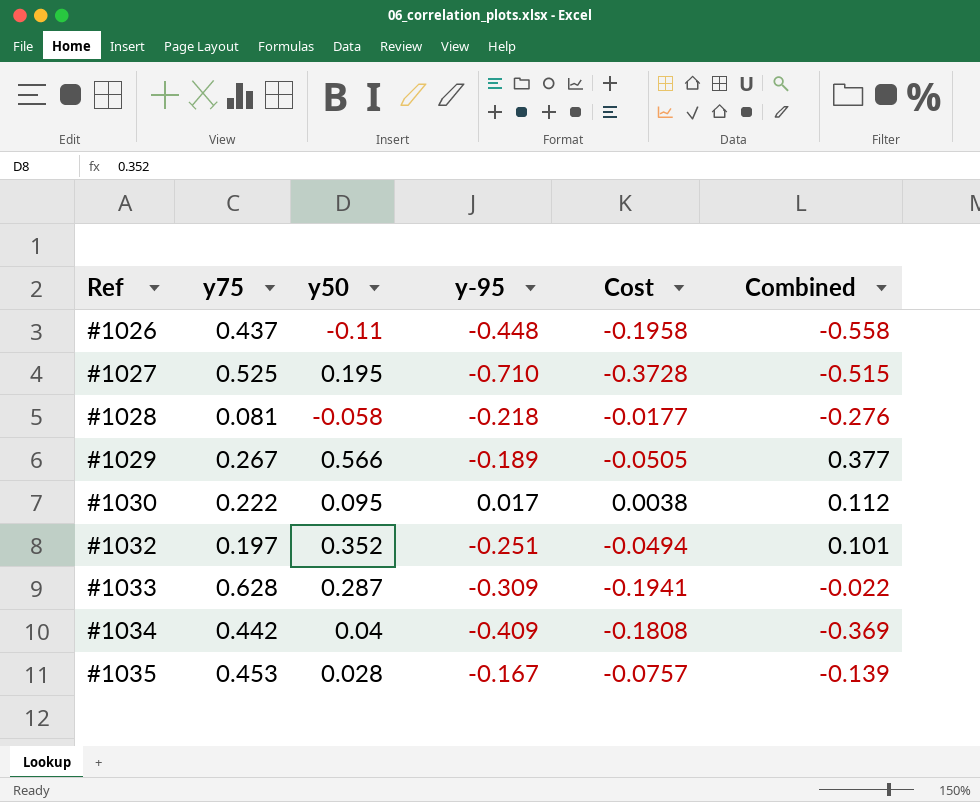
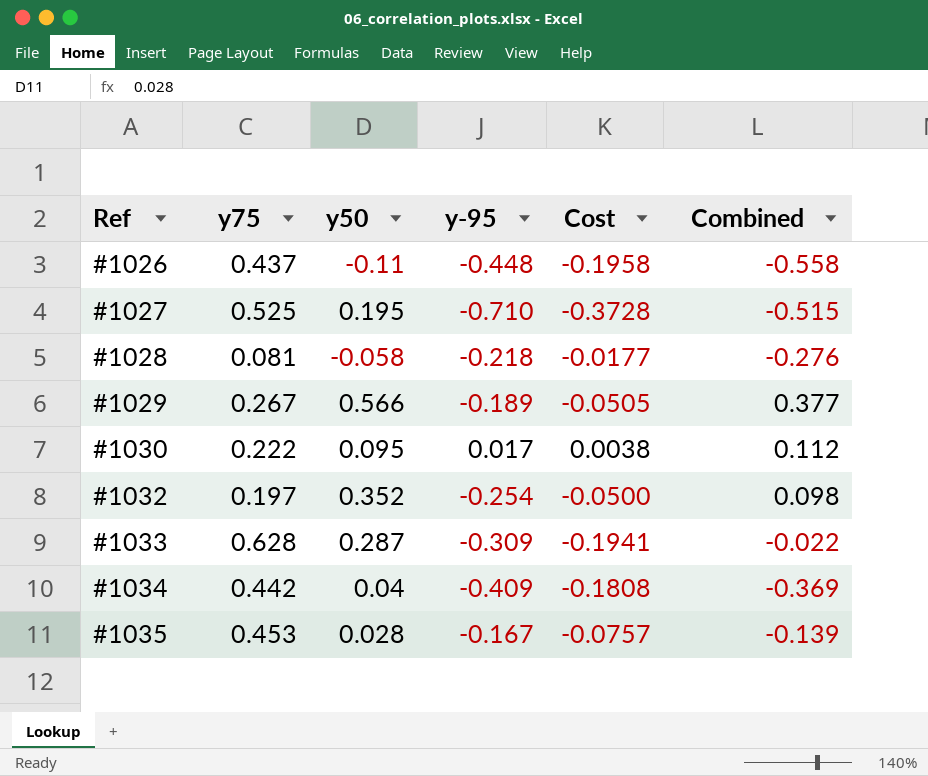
#1032 | y-95: -0.251 -> -0.254
#1032 | Cost: -0.0494 -> -0.0500
#1032 | Combined: 0.101 -> 0.098

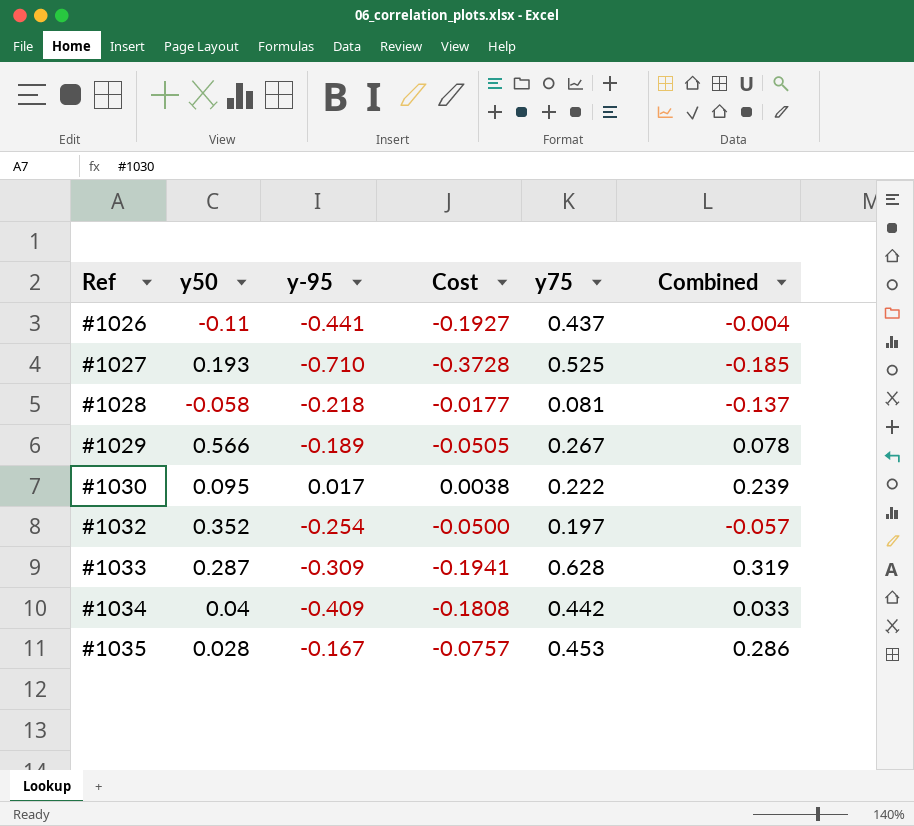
column y75 | position: 2 -> 5
column Combined | formula: [y50] + [y-95] -> [y-95] + [y75]
#1026 | y-95: -0.448 -> -0.441
#1026 | Cost: -0.1958 -> -0.1927
#1027 | y50: 0.195 -> 0.193

